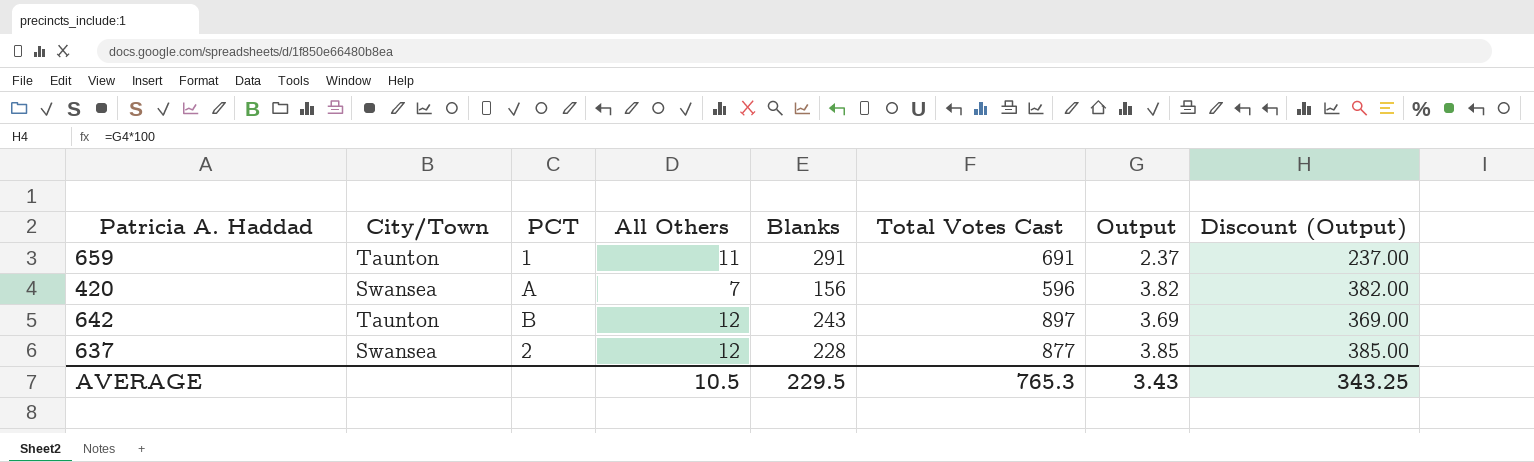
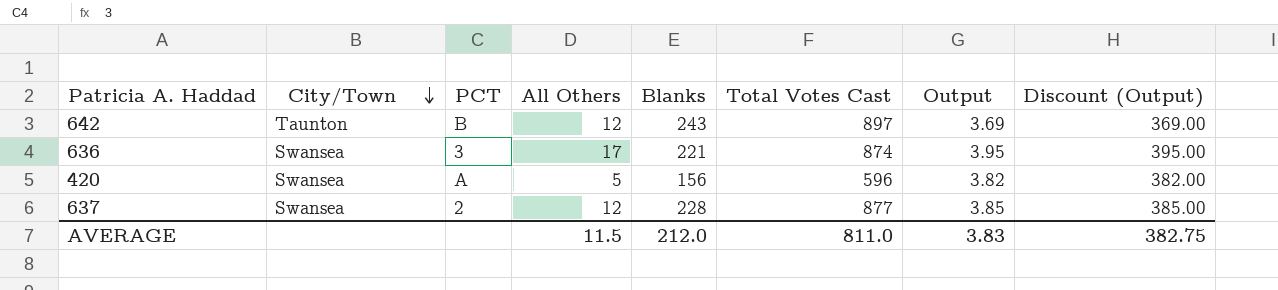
row order: none -> City/Town descending
row 659: Taunton | 1 | 11 | 291 | 691 | 2.37 | 237.00 -> none
row 636: none -> Swansea | 3 | 17 | 221 | 874 | 3.95 | 395.00
420 | All Others: 7 -> 5
AVERAGE | All Others: 10.5 -> 11.5
AVERAGE | Blanks: 229.5 -> 212.0
AVERAGE | Total Votes Cast: 765.3 -> 811.0
AVERAGE | Output: 3.43 -> 3.83
AVERAGE | Discount (Output): 343.25 -> 382.75

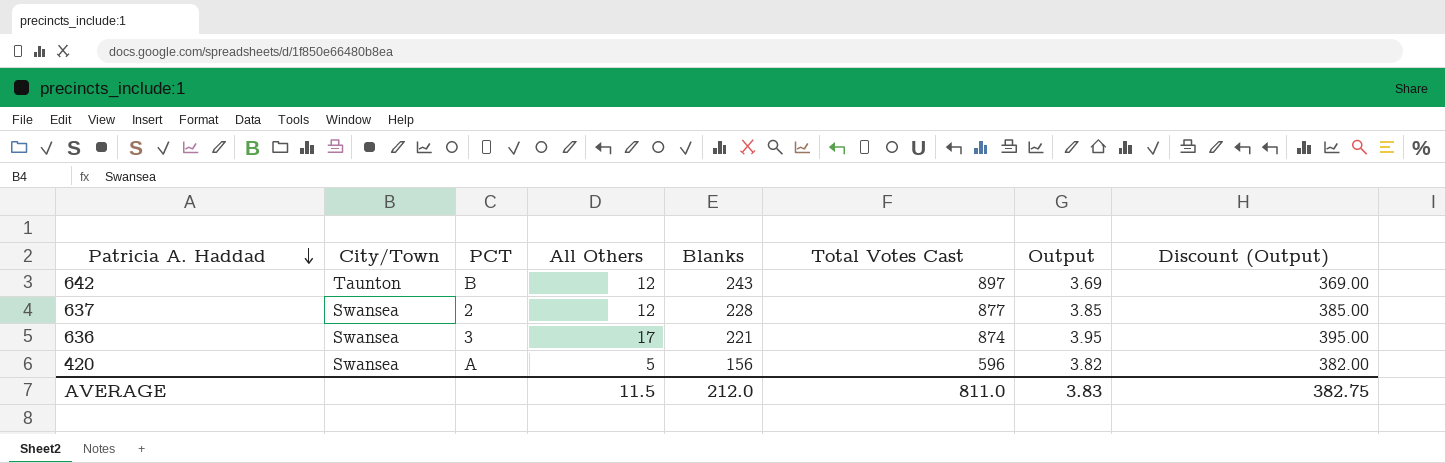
row order: City/Town descending -> Patricia A. Haddad descending

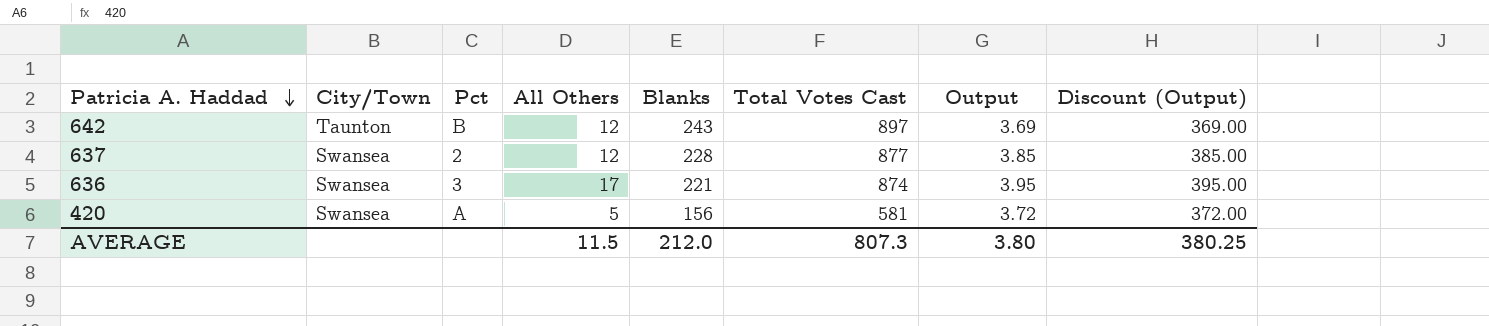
column name: PCT -> Pct
420 | Total Votes Cast: 596 -> 581
420 | Output: 3.82 -> 3.72
420 | Discount (Output): 382.00 -> 372.00
AVERAGE | Total Votes Cast: 811.0 -> 807.3
AVERAGE | Output: 3.83 -> 3.80
AVERAGE | Discount (Output): 382.75 -> 380.25

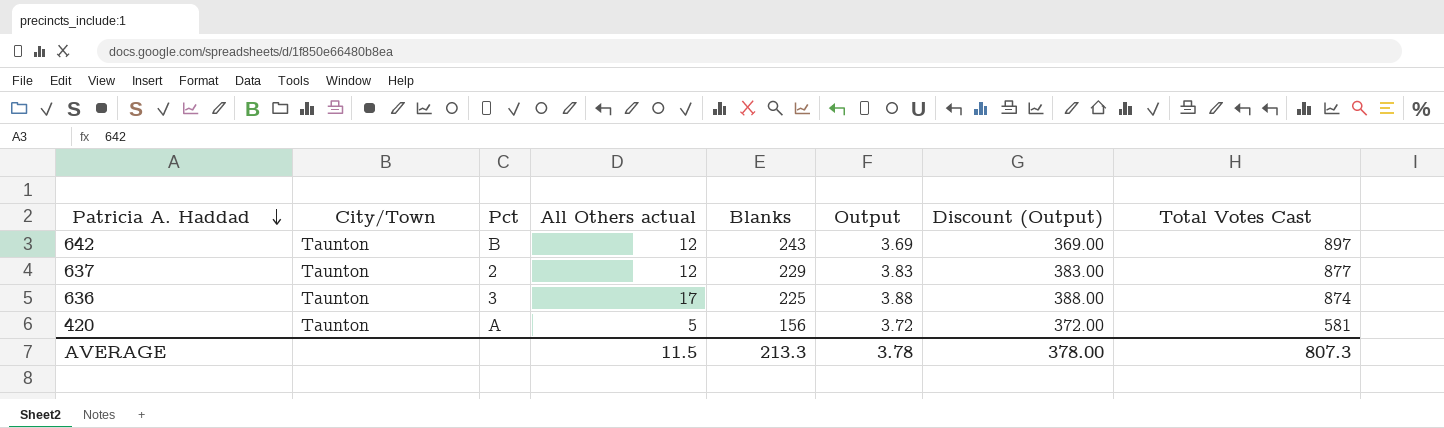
column name: All Others -> All Others actual
column Total Votes Cast | position: 6 -> 8
637 | City/Town: Swansea -> Taunton
637 | Blanks: 228 -> 229
637 | Output: 3.85 -> 3.83
637 | Discount (Output): 385.00 -> 383.00
636 | City/Town: Swansea -> Taunton
636 | Blanks: 221 -> 225
636 | Output: 3.95 -> 3.88
636 | Discount (Output): 395.00 -> 388.00
420 | City/Town: Swansea -> Taunton
AVERAGE | Blanks: 212.0 -> 213.3
AVERAGE | Output: 3.80 -> 3.78
AVERAGE | Discount (Output): 380.25 -> 378.00

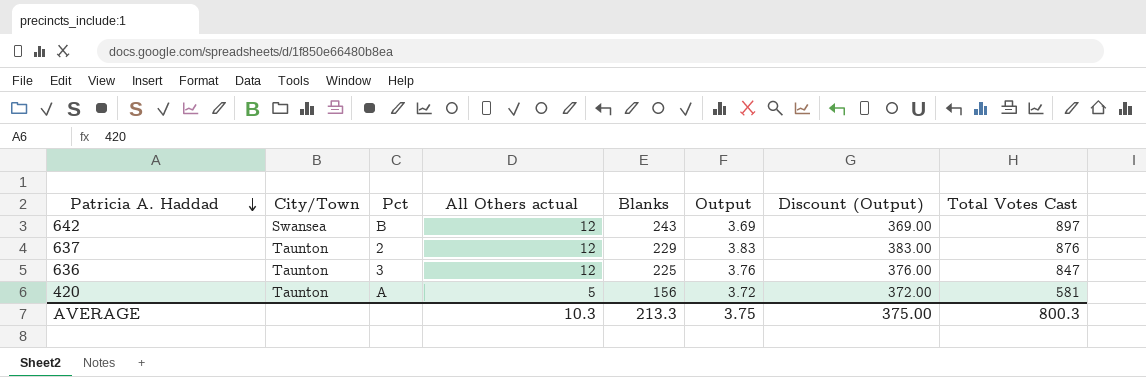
642 | City/Town: Taunton -> Swansea
637 | Total Votes Cast: 877 -> 876
636 | All Others actual: 17 -> 12
636 | Output: 3.88 -> 3.76
636 | Discount (Output): 388.00 -> 376.00
636 | Total Votes Cast: 874 -> 847
AVERAGE | All Others actual: 11.5 -> 10.3
AVERAGE | Output: 3.78 -> 3.75
AVERAGE | Discount (Output): 378.00 -> 375.00
AVERAGE | Total Votes Cast: 807.3 -> 800.3

